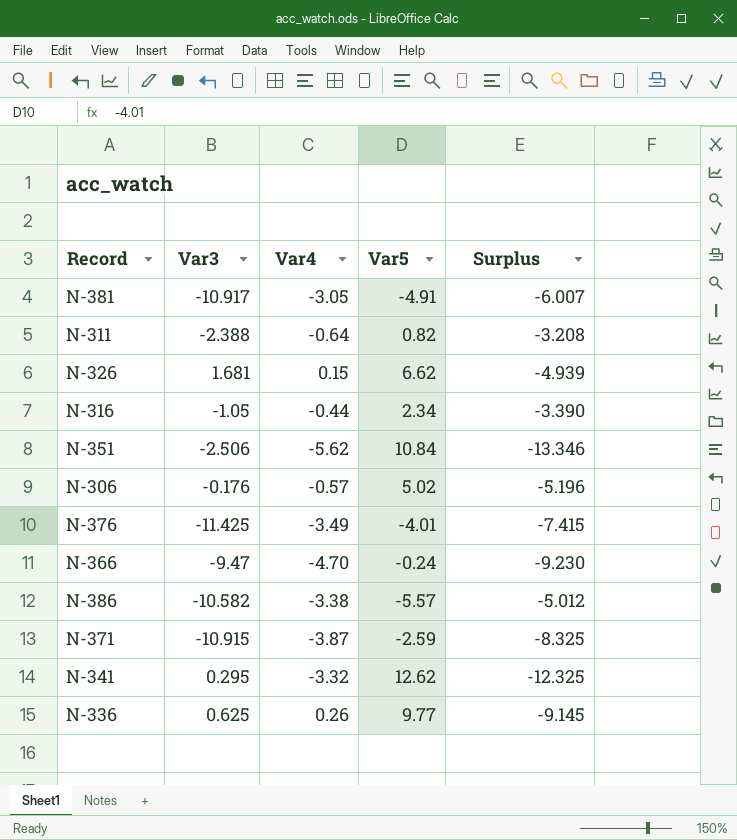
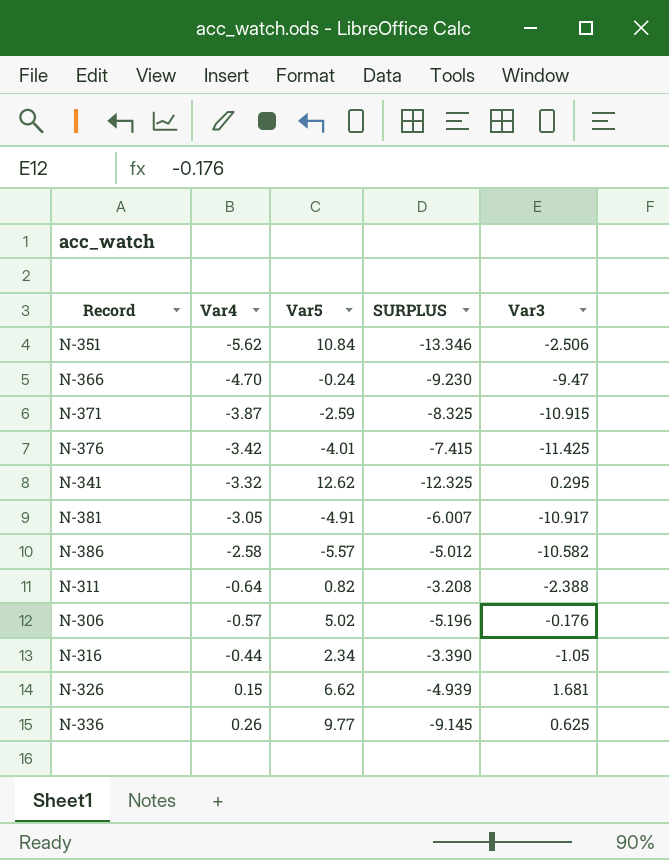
row order: none -> Var4 ascending
column name: Surplus -> SURPLUS
column Var3 | position: 2 -> 5
N-376 | Var4: -3.49 -> -3.42
N-386 | Var4: -3.38 -> -2.58

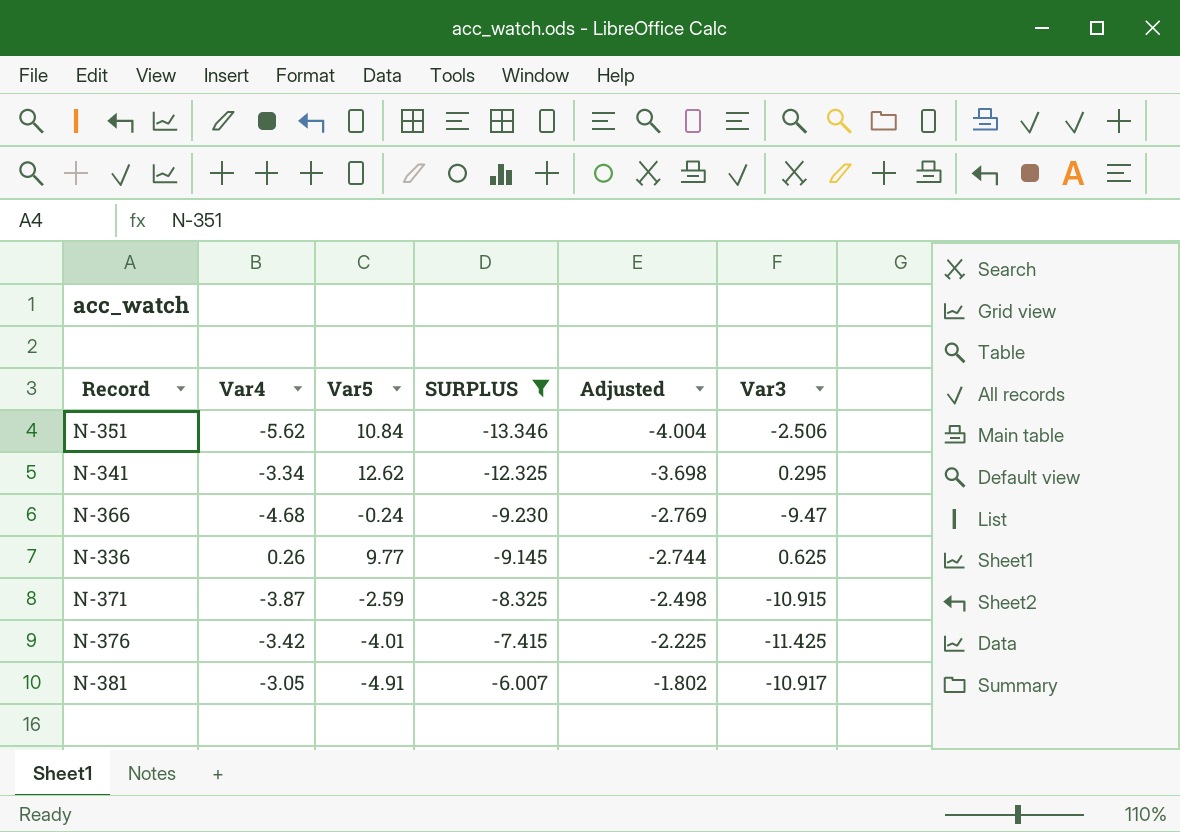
filter: none -> SURPLUS <= -6.007
row order: Var4 ascending -> SURPLUS ascending
column Adjusted | formula: none -> [SURPLUS] * 0.3
N-341 | Var4: -3.32 -> -3.34
N-366 | Var4: -4.70 -> -4.68

